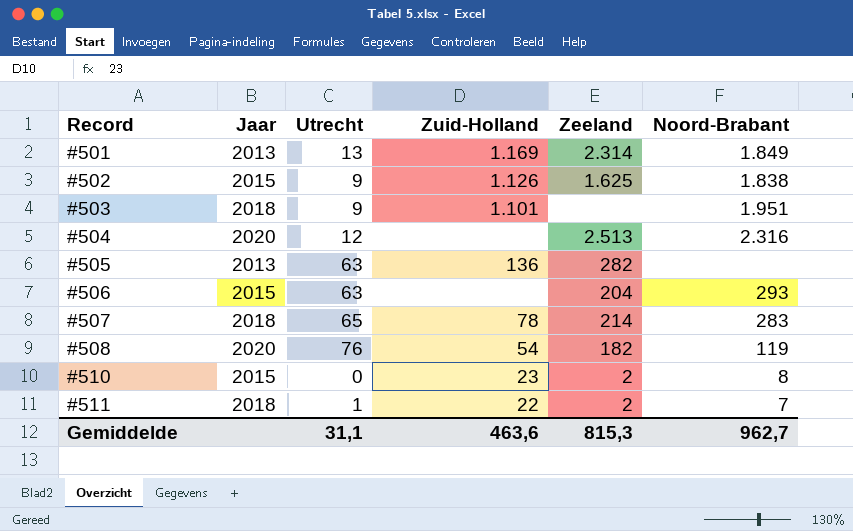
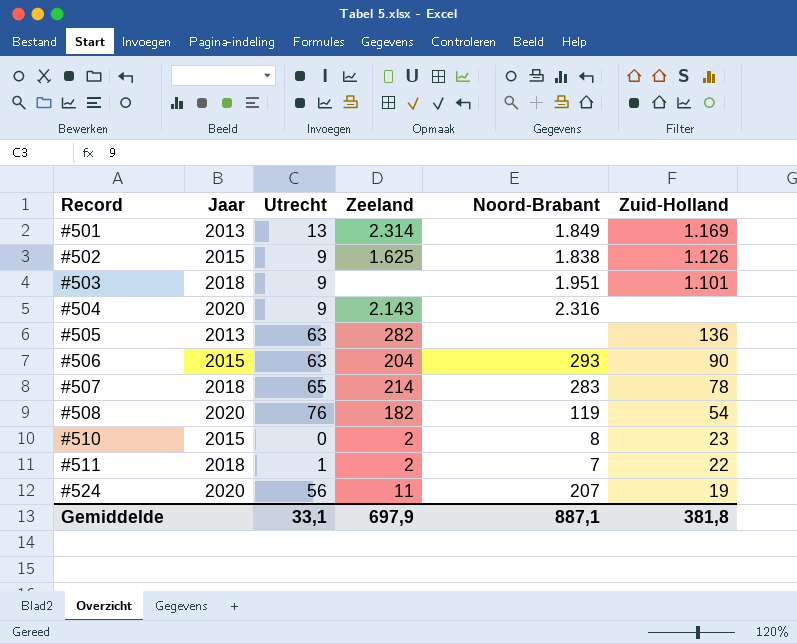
column Zuid-Holland | position: 4 -> 6
#504 | Utrecht: 12 -> 9
#504 | Zeeland: 2.513 -> 2.143
#506 | Zuid-Holland: none -> 90
row #524: none -> 2020 | 56 | 11 | 207 | 19
Gemiddelde | Utrecht: 31,1 -> 33,1
Gemiddelde | Zeeland: 815,3 -> 697,9
Gemiddelde | Noord-Brabant: 962,7 -> 887,1
Gemiddelde | Zuid-Holland: 463,6 -> 381,8

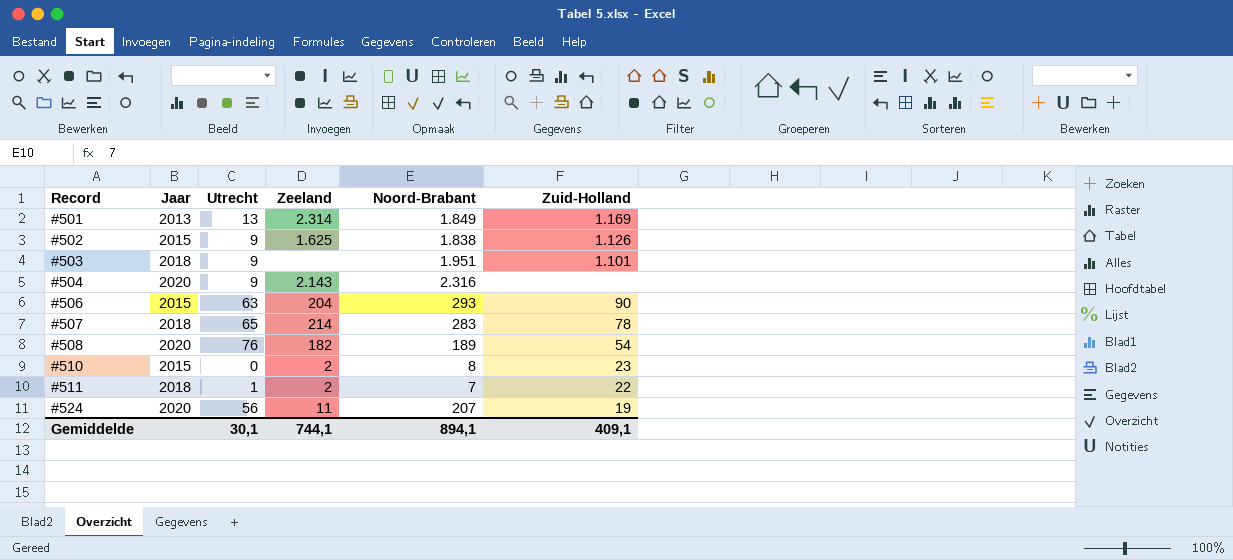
row #505: 2013 | 63 | 282 | none | 136 -> none
#508 | Noord-Brabant: 119 -> 189
Gemiddelde | Utrecht: 33,1 -> 30,1
Gemiddelde | Zeeland: 697,9 -> 744,1
Gemiddelde | Noord-Brabant: 887,1 -> 894,1
Gemiddelde | Zuid-Holland: 381,8 -> 409,1

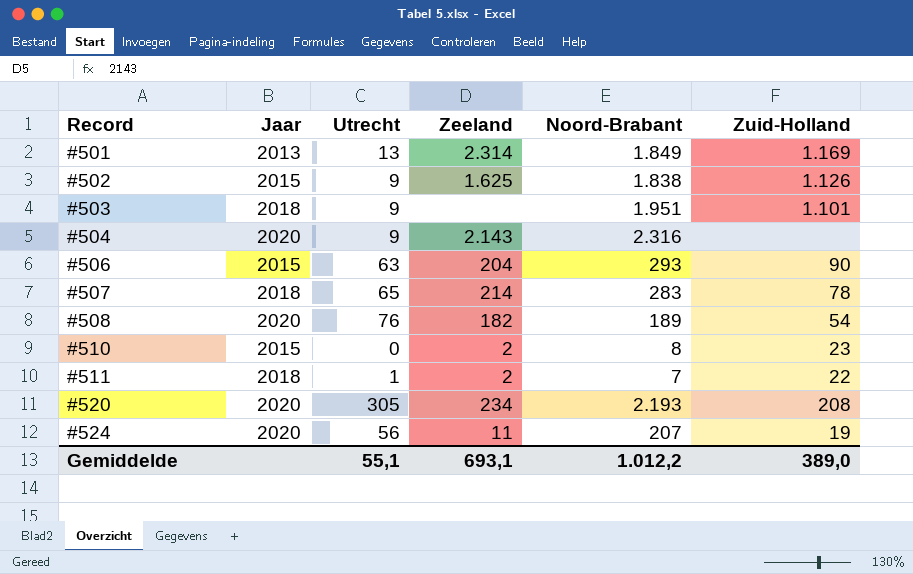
row #520: none -> 2020 | 305 | 234 | 2.193 | 208
Gemiddelde | Utrecht: 30,1 -> 55,1
Gemiddelde | Zeeland: 744,1 -> 693,1
Gemiddelde | Noord-Brabant: 894,1 -> 1.012,2
Gemiddelde | Zuid-Holland: 409,1 -> 389,0

